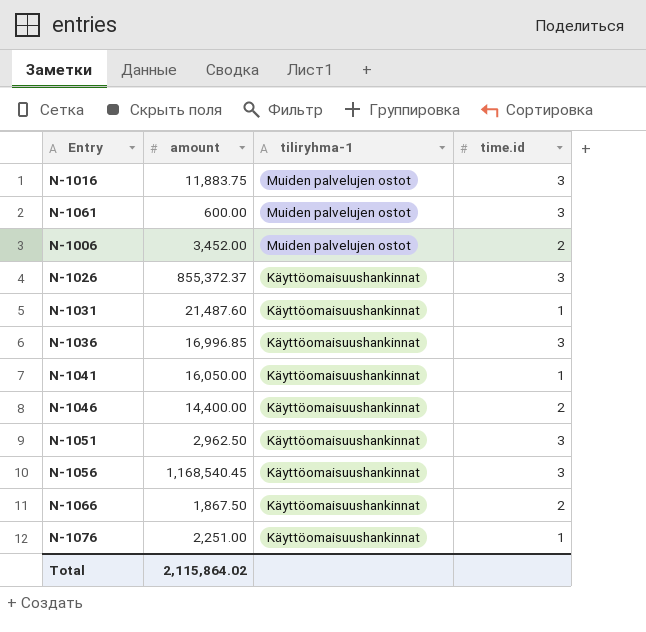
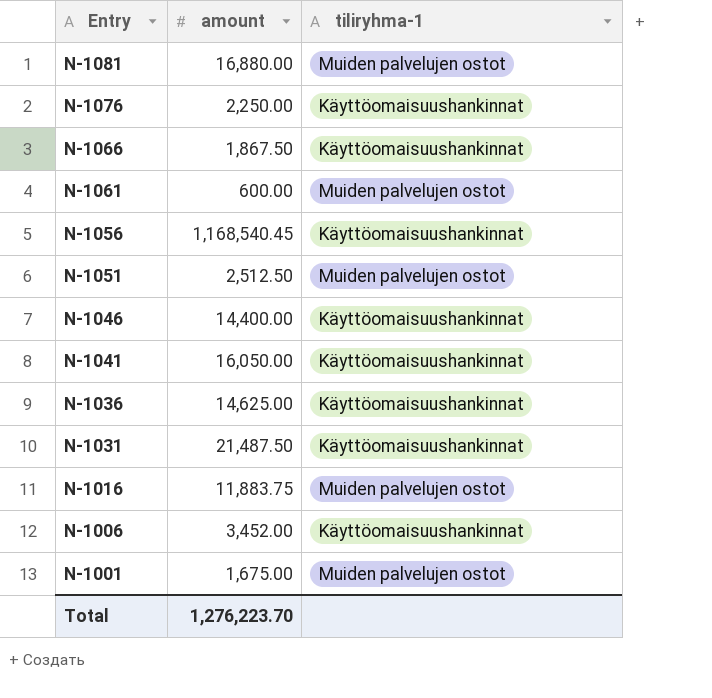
row order: tiliryhma-1 descending -> Entry descending
column time.id | position: 4 -> none
row N-1026: 855,372.37 | Käyttöomaisuushankinnat | 3 -> none
row N-1081: none -> 16,880.00 | Muiden palvelujen ostot
N-1076 | amount: 2,251.00 -> 2,250.00
N-1051 | amount: 2,962.50 -> 2,512.50
N-1051 | tiliryhma-1: Käyttöomaisuushankinnat -> Muiden palvelujen ostot
N-1036 | amount: 16,996.85 -> 14,625.00
N-1031 | amount: 21,487.60 -> 21,487.50
N-1006 | tiliryhma-1: Muiden palvelujen ostot -> Käyttöomaisuushankinnat
row N-1001: none -> 1,675.00 | Muiden palvelujen ostot
Total | amount: 2,115,864.02 -> 1,276,223.70

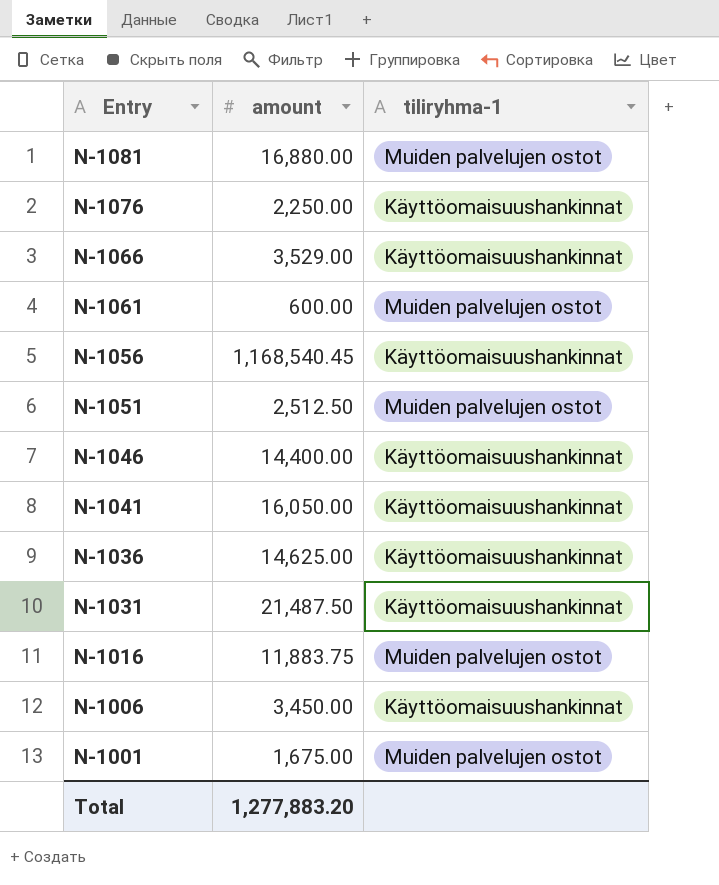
N-1066 | amount: 1,867.50 -> 3,529.00
N-1006 | amount: 3,452.00 -> 3,450.00
Total | amount: 1,276,223.70 -> 1,277,883.20

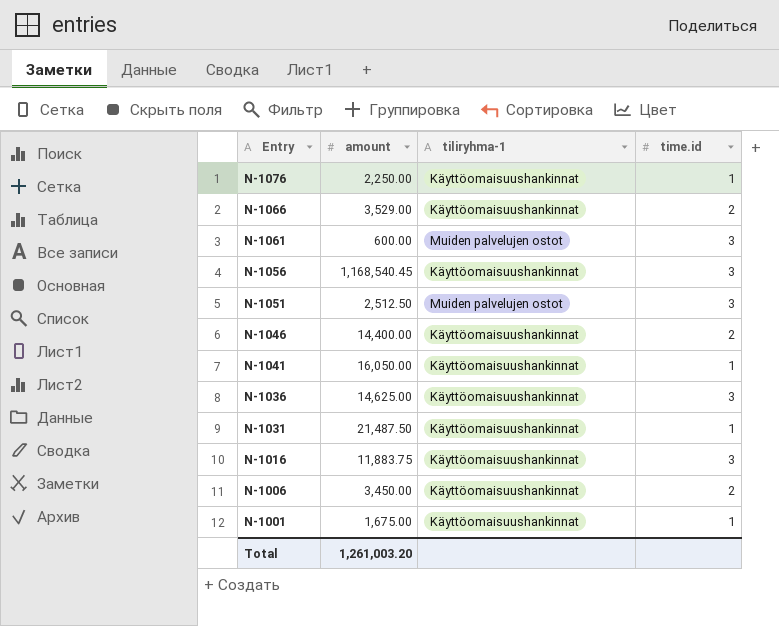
column time.id | position: none -> 4
row N-1081: 16,880.00 | Muiden palvelujen ostot -> none
N-1016 | tiliryhma-1: Muiden palvelujen ostot -> Käyttöomaisuushankinnat
N-1001 | tiliryhma-1: Muiden palvelujen ostot -> Käyttöomaisuushankinnat
Total | amount: 1,277,883.20 -> 1,261,003.20

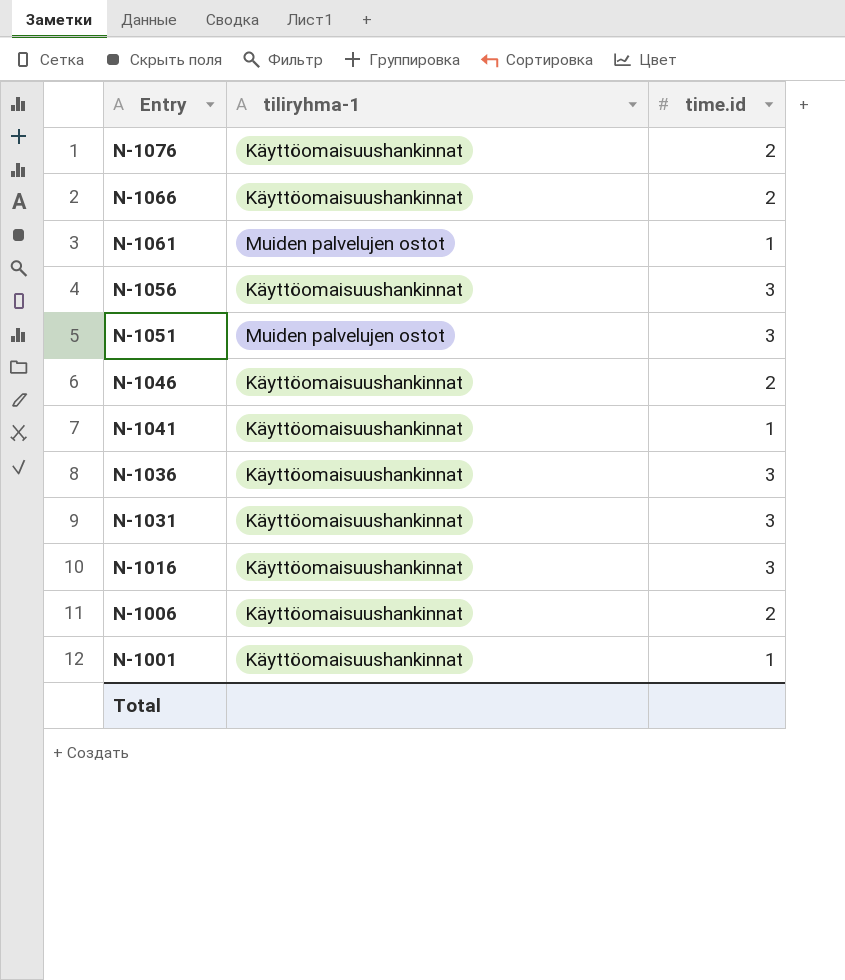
column amount | position: 2 -> none
N-1076 | time.id: 1 -> 2
N-1061 | time.id: 3 -> 1
N-1031 | time.id: 1 -> 3

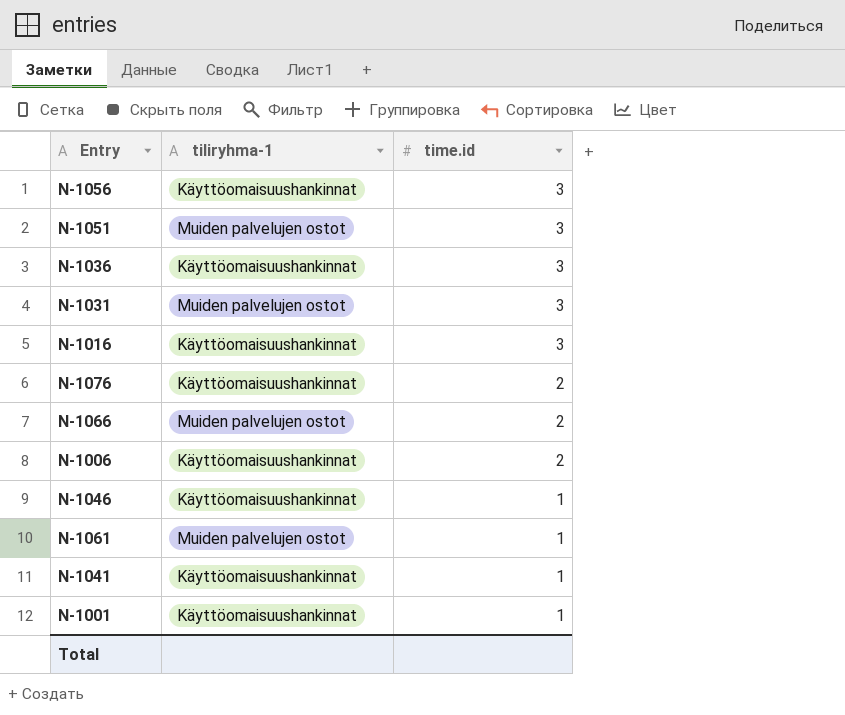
row order: Entry descending -> time.id descending
N-1031 | tiliryhma-1: Käyttöomaisuushankinnat -> Muiden palvelujen ostot
N-1066 | tiliryhma-1: Käyttöomaisuushankinnat -> Muiden palvelujen ostot
N-1046 | time.id: 2 -> 1

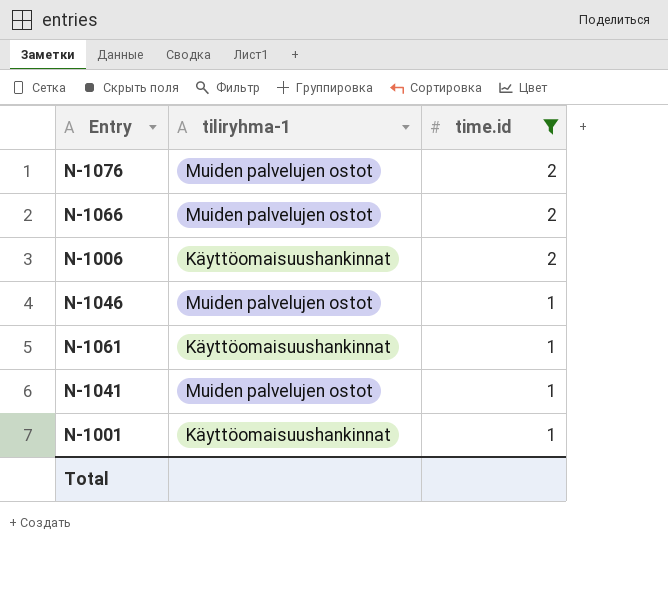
filter: none -> time.id != 3
N-1076 | tiliryhma-1: Käyttöomaisuushankinnat -> Muiden palvelujen ostot
N-1046 | tiliryhma-1: Käyttöomaisuushankinnat -> Muiden palvelujen ostot
N-1061 | tiliryhma-1: Muiden palvelujen ostot -> Käyttöomaisuushankinnat
N-1041 | tiliryhma-1: Käyttöomaisuushankinnat -> Muiden palvelujen ostot

